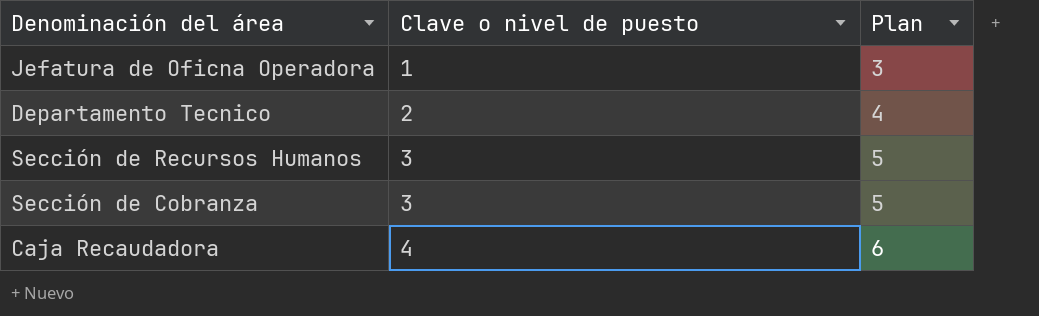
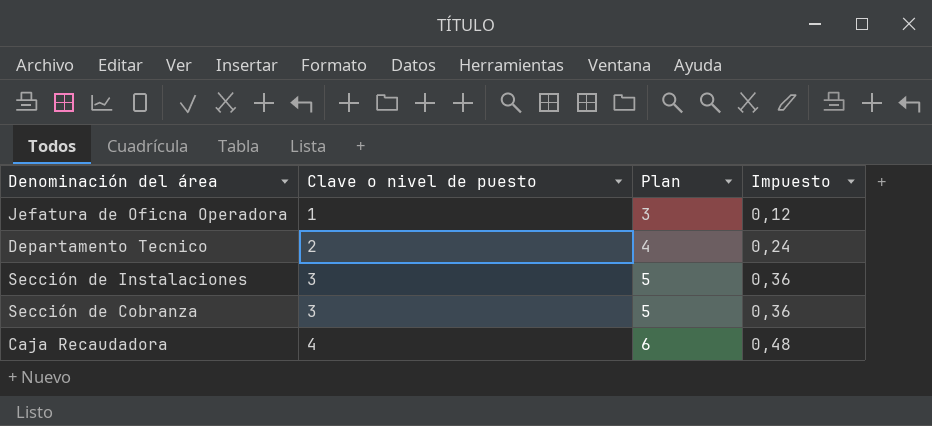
column Impuesto | formula: none -> [Clave o nivel de puesto] * 0,12
row Sección de Recursos Humanos: 3 | 5 -> none
row Sección de Instalaciones: none -> 3 | 5 | 0,36

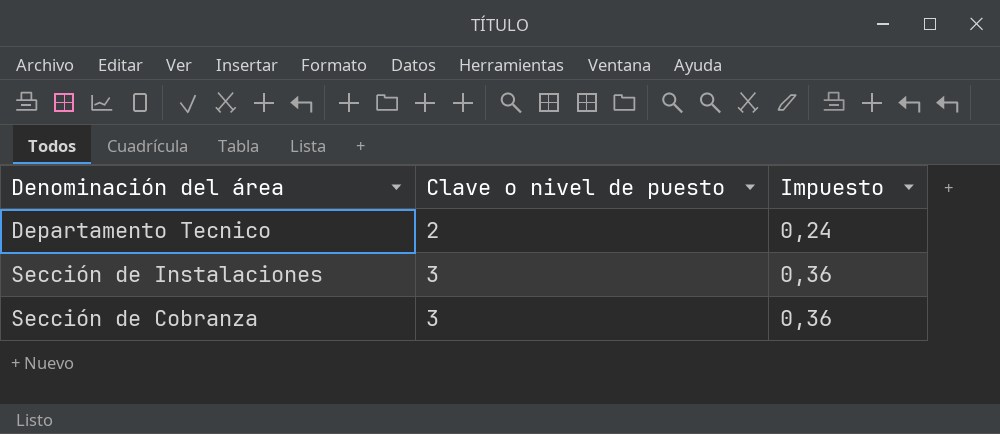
column Plan | formula: [Clave o nivel de puesto] + 2 -> none
row Jefatura de Oficna Operadora: 1 | 3 | 0,12 -> none
row Caja Recaudadora: 4 | 6 | 0,48 -> none

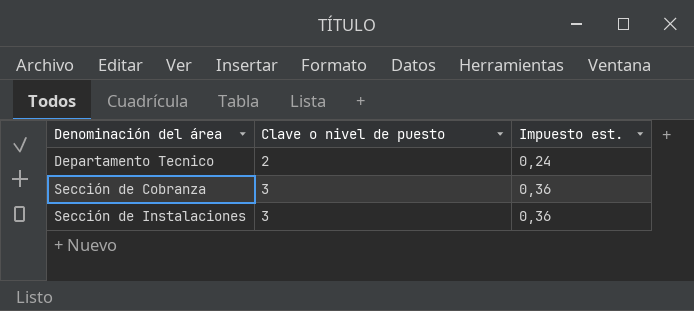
row order: Clave o nivel de puesto ascending -> Denominación del área ascending
column name: Impuesto -> Impuesto est.

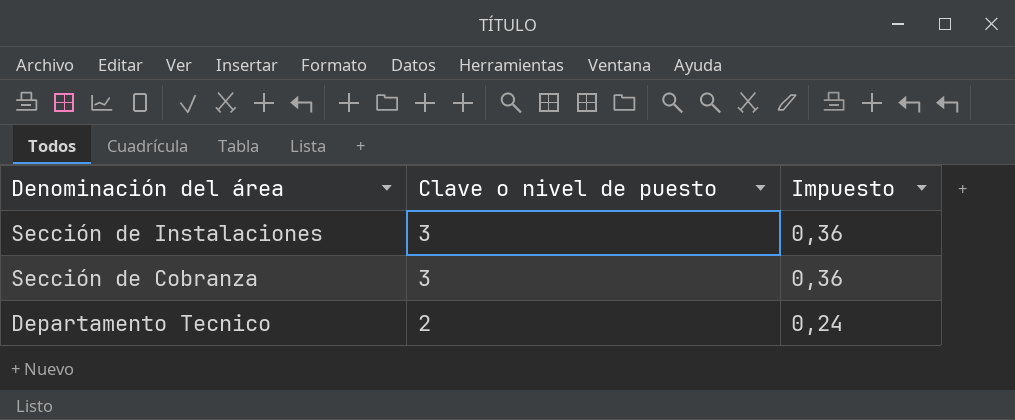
row order: Denominación del área ascending -> Denominación del área descending
column name: Impuesto est. -> Impuesto

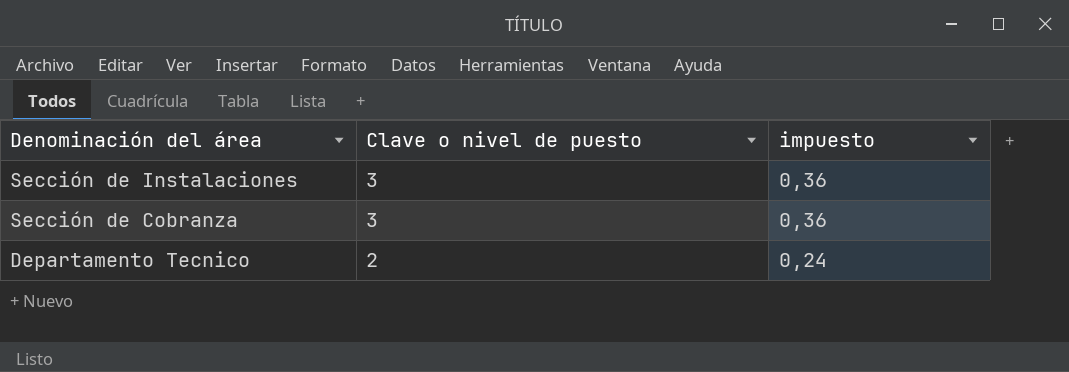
column name: Impuesto -> impuesto

